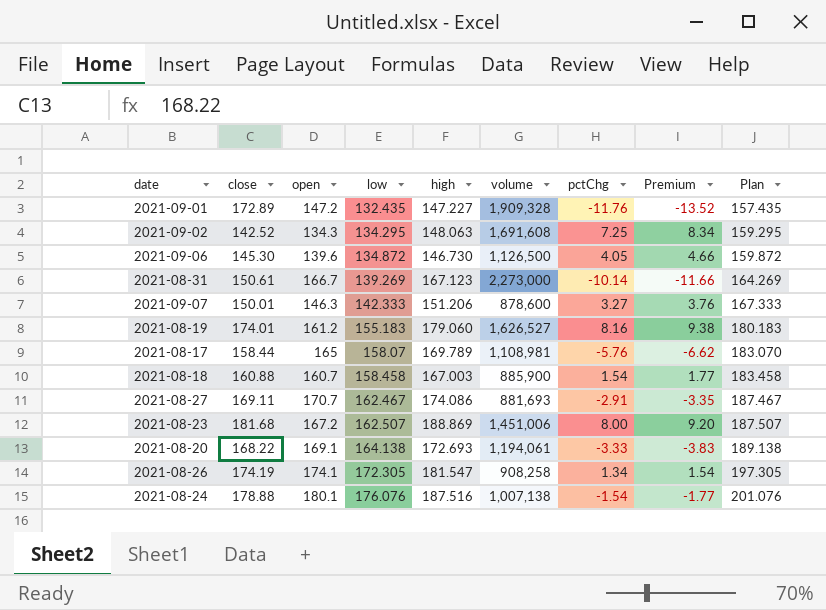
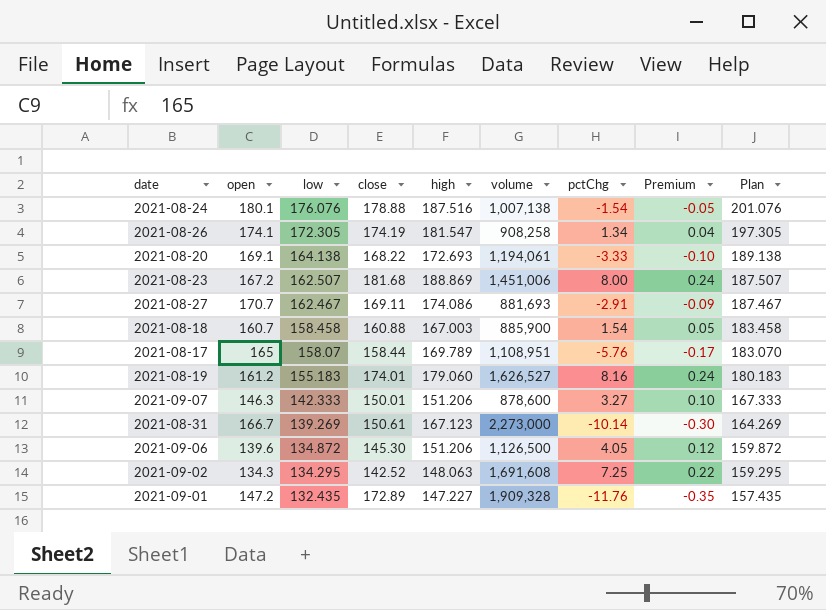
row order: low ascending -> low descending
column close | position: 2 -> 4
column Premium | formula: [pctChg] * 1.15 -> [pctChg] * 0.03
2021-08-17 | volume: 1,108,981 -> 1,108,951
2021-09-06 | high: 146.730 -> 151.206

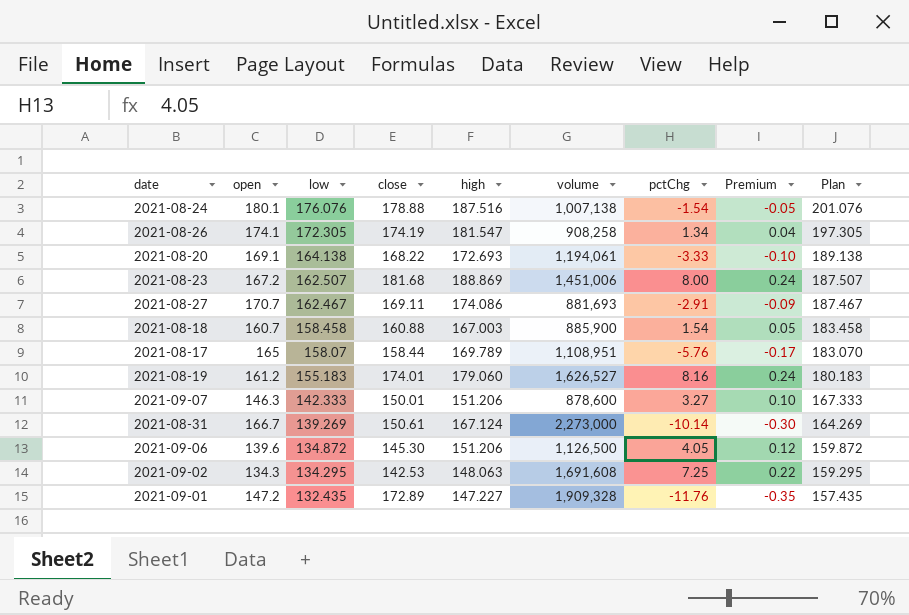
2021-08-31 | high: 167.123 -> 167.124
2021-09-02 | close: 142.52 -> 142.53

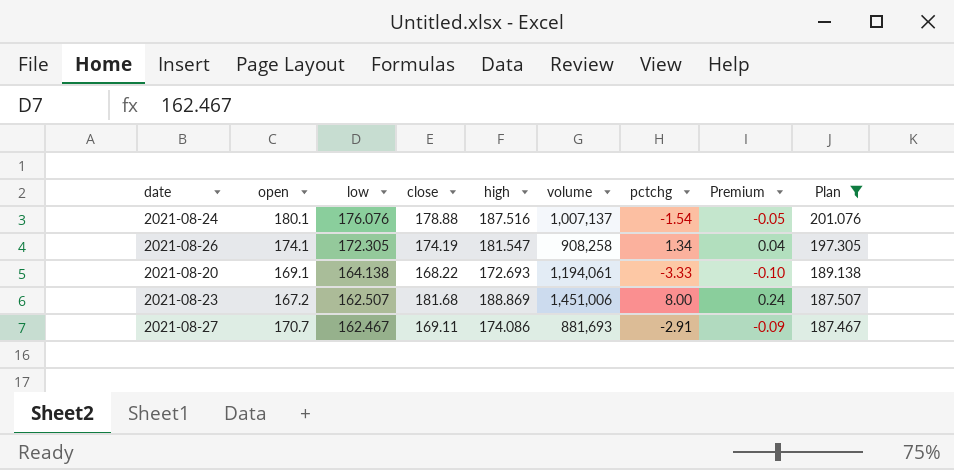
filter: none -> Plan >= 187.467
column name: pctChg -> pctchg
2021-08-24 | volume: 1,007,138 -> 1,007,137

